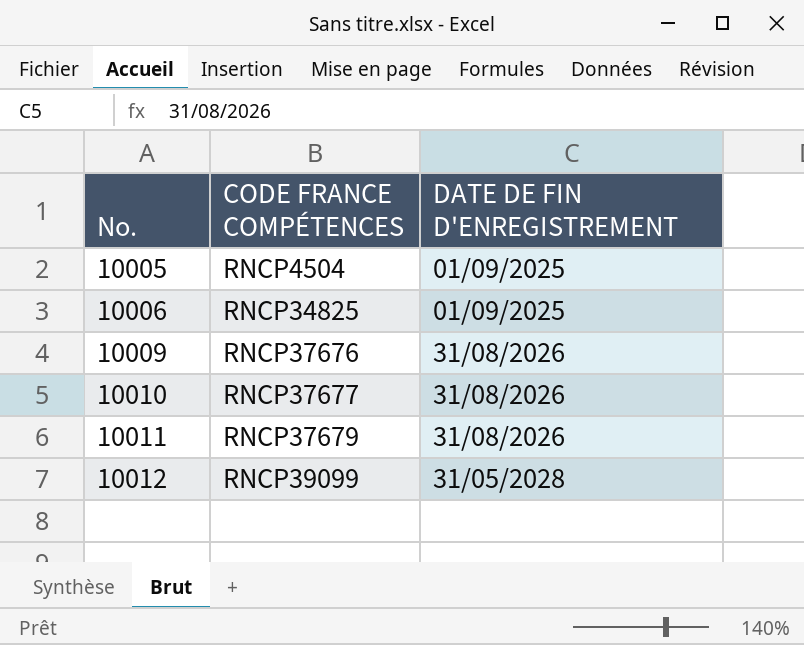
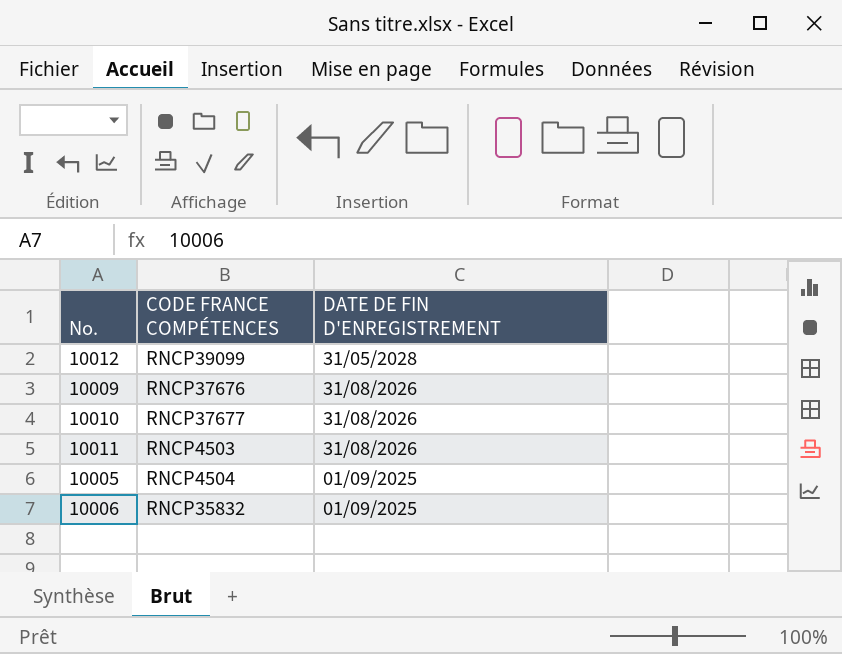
row order: No. ascending -> DATE DE FIN D'ENREGISTREMENT descending
10011 | CODE FRANCE COMPÉTENCES: RNCP37679 -> RNCP4503
10006 | CODE FRANCE COMPÉTENCES: RNCP34825 -> RNCP35832

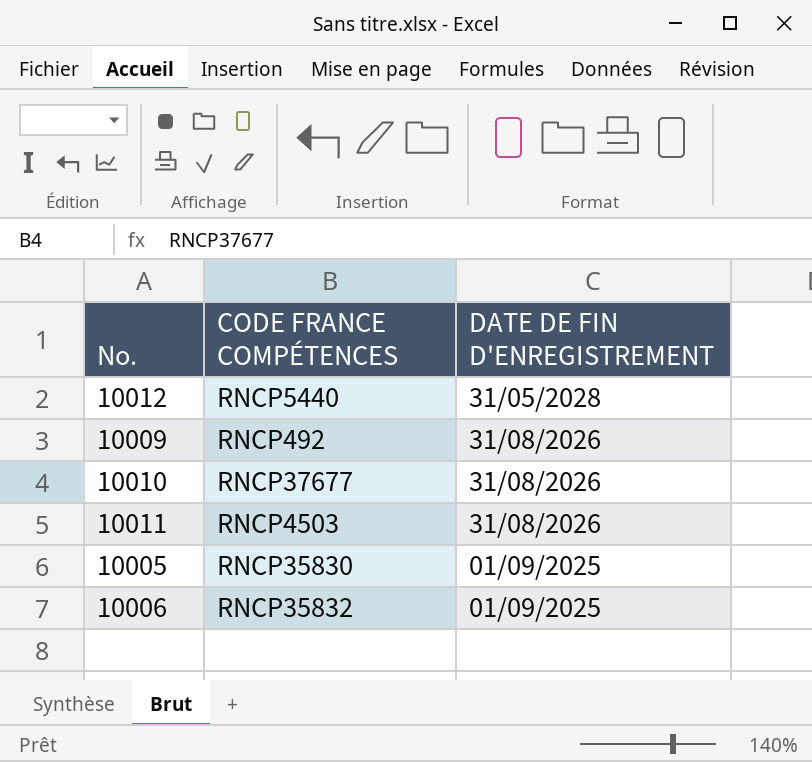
10012 | CODE FRANCE COMPÉTENCES: RNCP39099 -> RNCP5440
10009 | CODE FRANCE COMPÉTENCES: RNCP37676 -> RNCP492
10005 | CODE FRANCE COMPÉTENCES: RNCP4504 -> RNCP35830

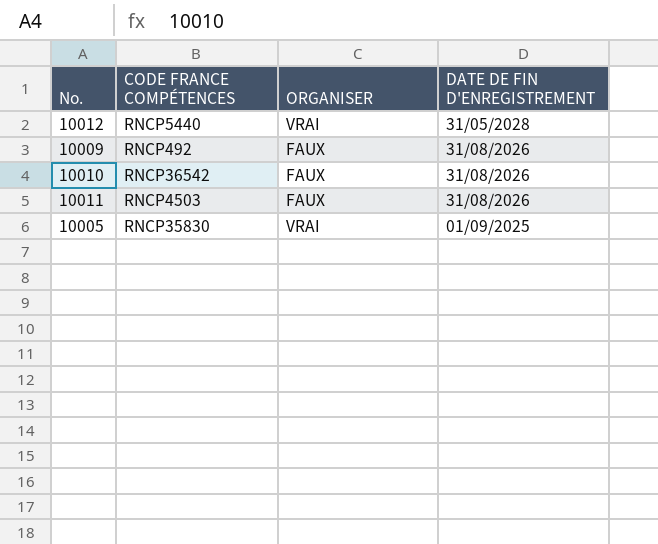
column ORGANISER | position: none -> 3
row 10006: RNCP35832 | 01/09/2025 -> none
10010 | CODE FRANCE COMPÉTENCES: RNCP37677 -> RNCP36542

